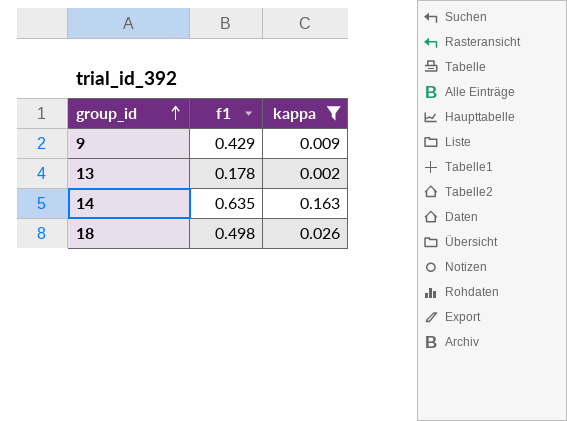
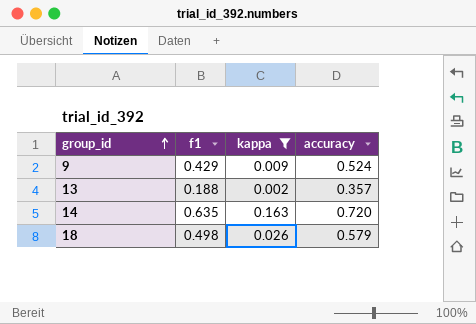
column accuracy | position: none -> 4
13 | f1: 0.178 -> 0.188

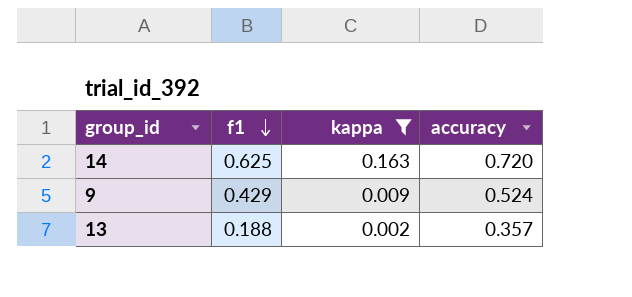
row order: group_id ascending -> f1 descending
row 18: 0.498 | 0.026 | 0.579 -> none
14 | f1: 0.635 -> 0.625

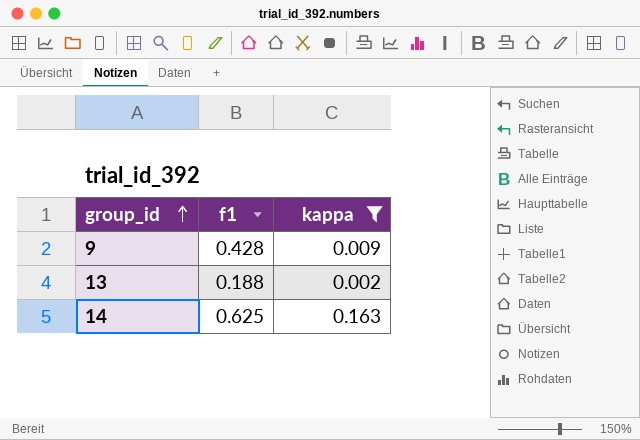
row order: f1 descending -> group_id ascending
column accuracy | position: 4 -> none
9 | f1: 0.429 -> 0.428

